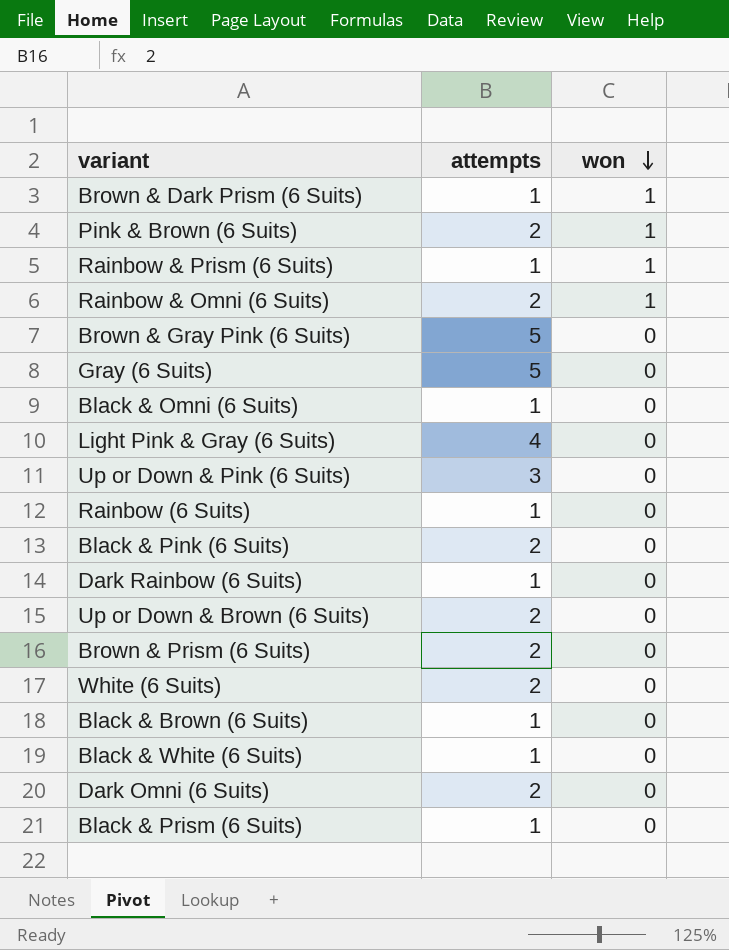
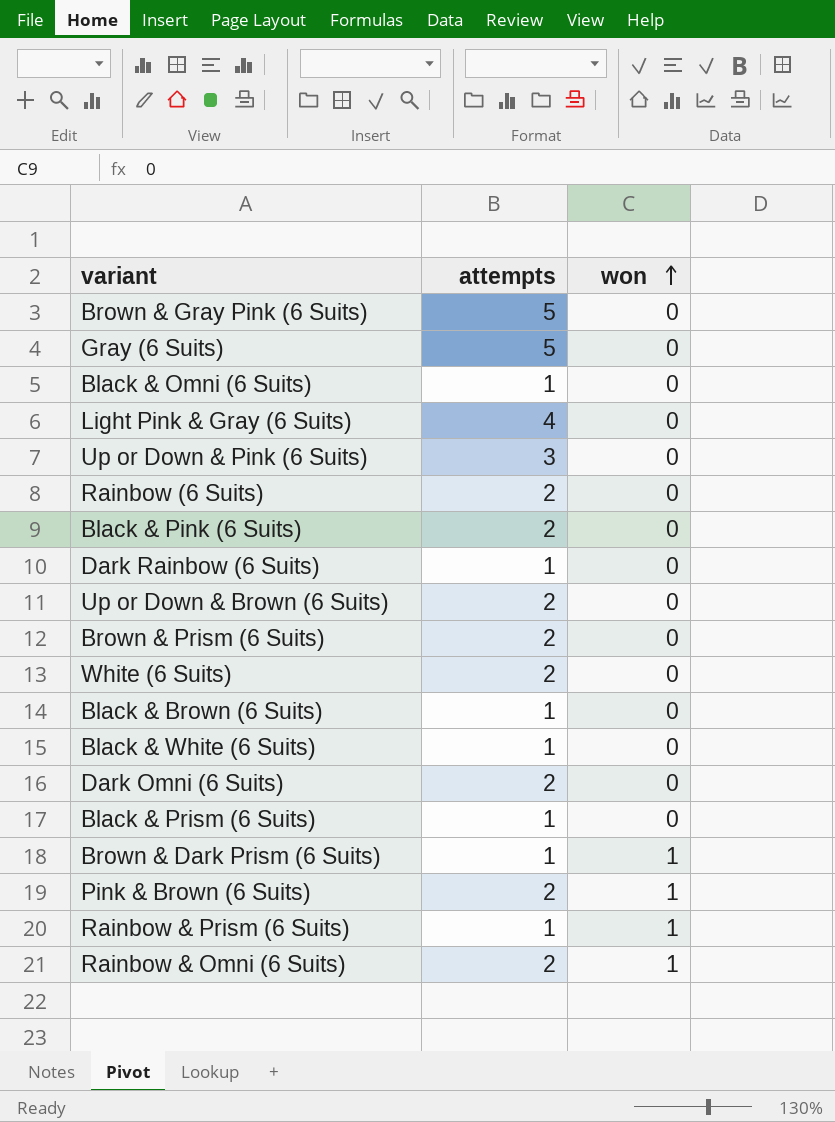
row order: won descending -> won ascending
Rainbow (6 Suits) | attempts: 1 -> 2

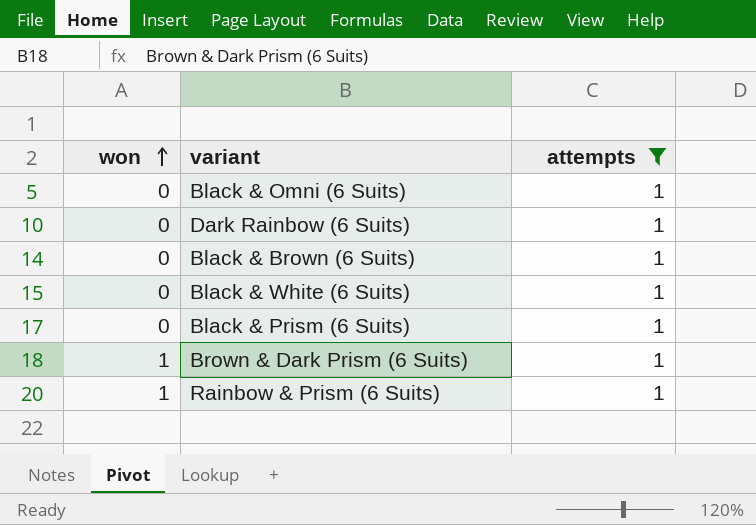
filter: none -> attempts = 1
column won | position: 3 -> 1

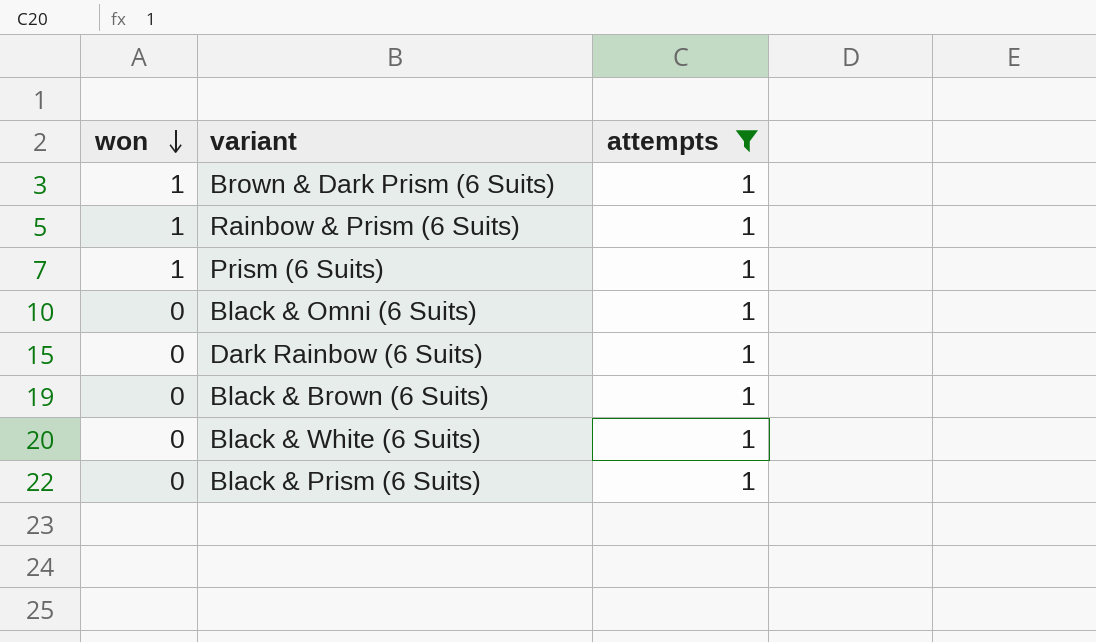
row order: won ascending -> won descending
row Prism (6 Suits): none -> 1 | 1

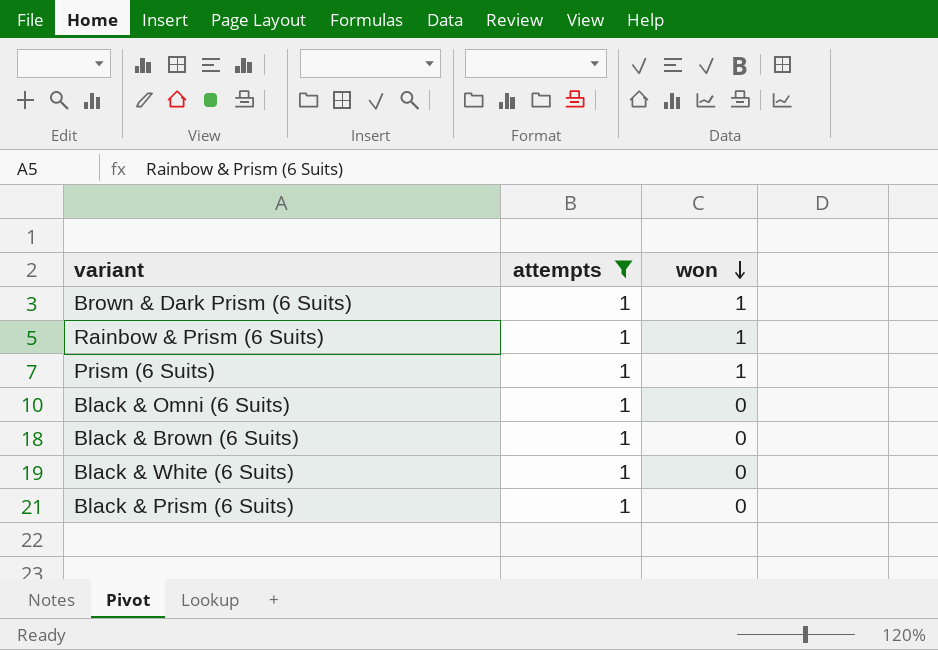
column won | position: 1 -> 3
row Dark Rainbow (6 Suits): 0 | 1 -> none

